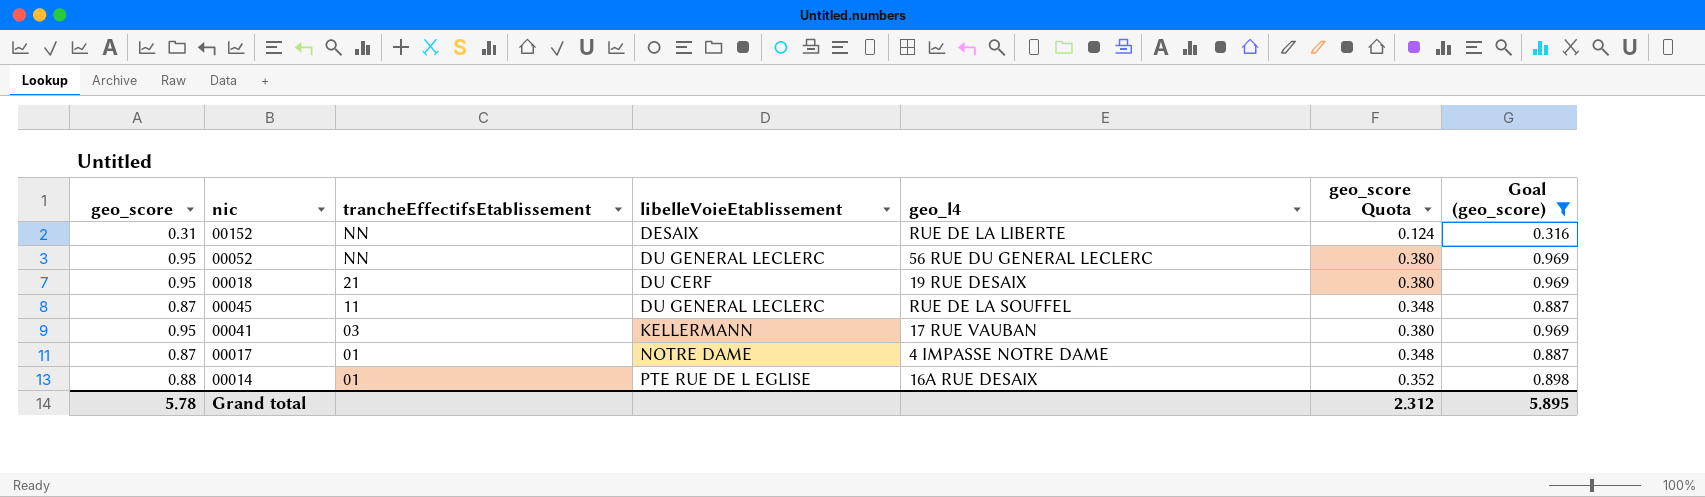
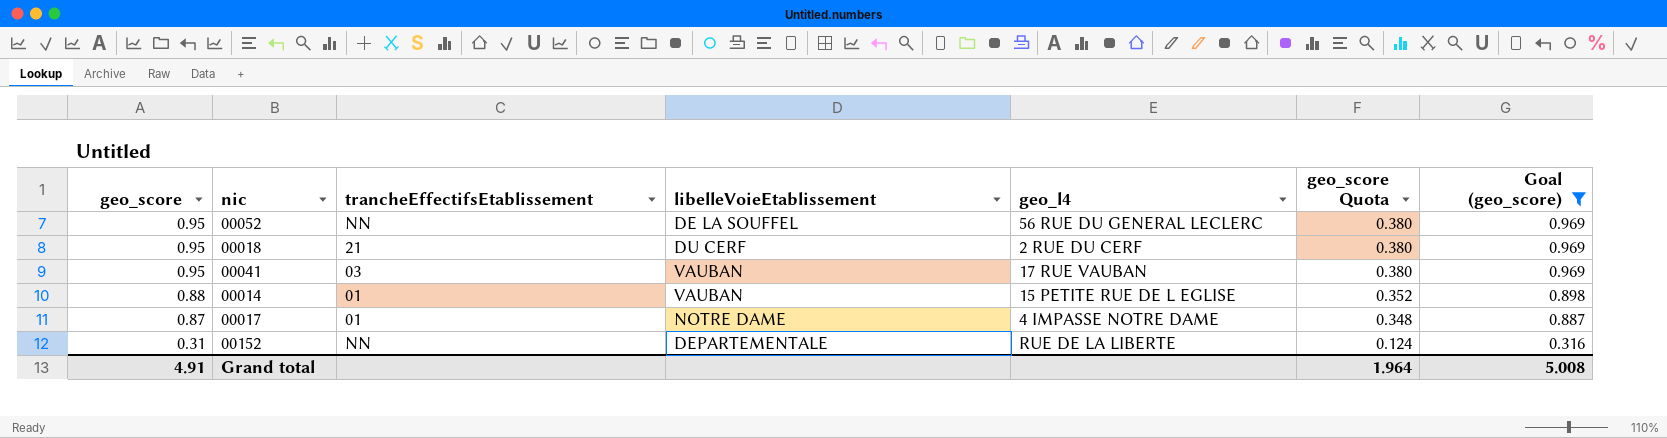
row order: trancheEffectifsEtablissement descending -> geo_score descending
row 00045: 0.87 | 11 | DU GENERAL LECLERC | RUE DE LA SOUFFEL | 0.348 | 0.887 -> none
00052 | libelleVoieEtablissement: DU GENERAL LECLERC -> DE LA SOUFFEL
00018 | geo_l4: 19 RUE DESAIX -> 2 RUE DU CERF
00041 | libelleVoieEtablissement: KELLERMANN -> VAUBAN
00014 | libelleVoieEtablissement: PTE RUE DE L EGLISE -> VAUBAN
00014 | geo_l4: 16A RUE DESAIX -> 15 PETITE RUE DE L EGLISE
00152 | libelleVoieEtablissement: DESAIX -> DEPARTEMENTALE
Grand total | geo_score: 5.78 -> 4.91
Grand total | geo_score Quota: 2.312 -> 1.964
Grand total | Goal (geo_score): 5.895 -> 5.008

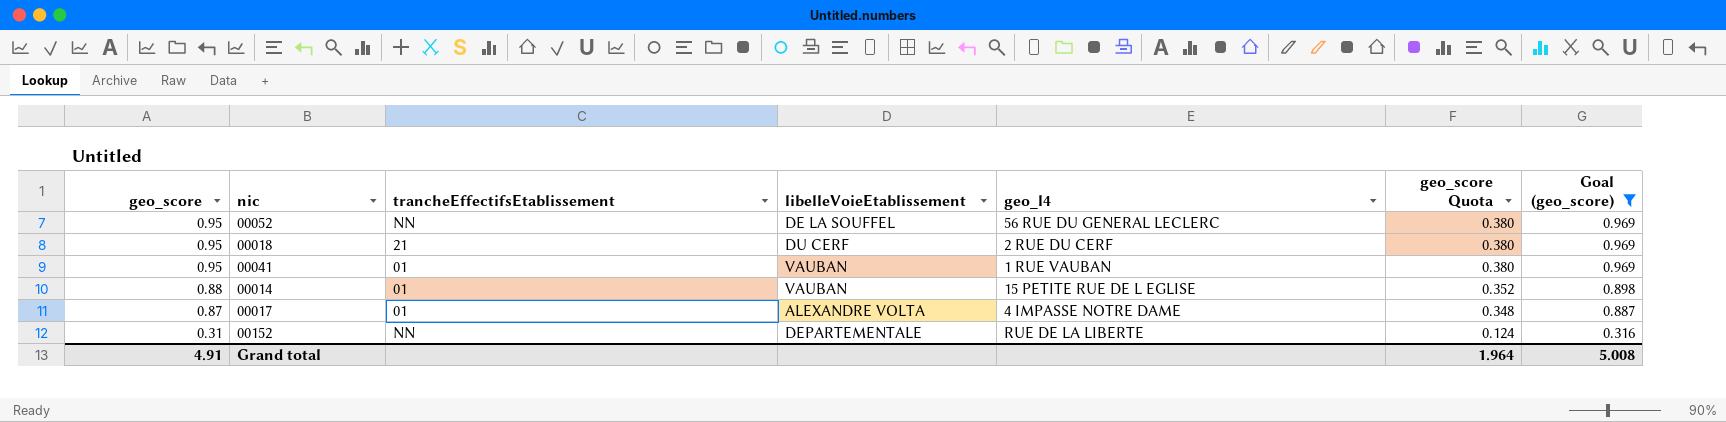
00041 | trancheEffectifsEtablissement: 03 -> 01
00041 | geo_l4: 17 RUE VAUBAN -> 1 RUE VAUBAN
00017 | libelleVoieEtablissement: NOTRE DAME -> ALEXANDRE VOLTA

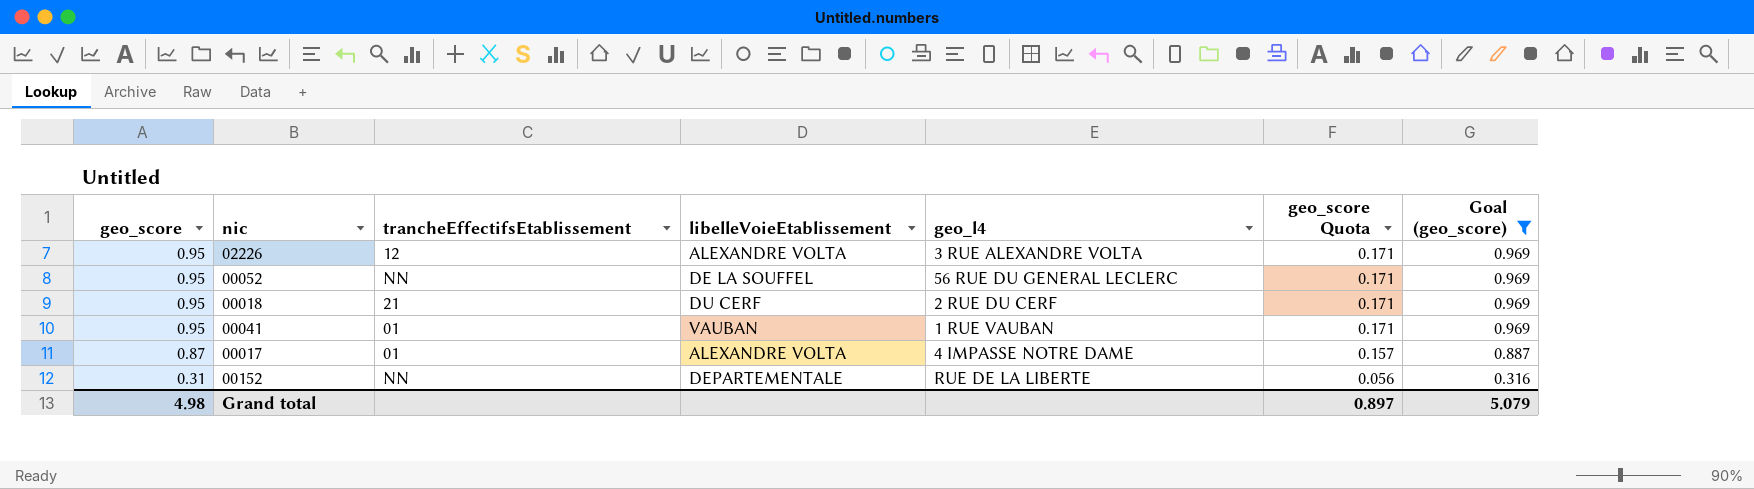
column geo_score Quota | formula: [geo_score] * 0.4 -> [geo_score] * 0.18
row 00014: 0.88 | 01 | VAUBAN | 15 PETITE RUE DE L EGLISE | 0.352 | 0.898 -> none
row 02226: none -> 0.95 | 12 | ALEXANDRE VOLTA | 3 RUE ALEXANDRE VOLTA | 0.171 | 0.969
Grand total | geo_score: 4.91 -> 4.98
Grand total | geo_score Quota: 1.964 -> 0.897
Grand total | Goal (geo_score): 5.008 -> 5.079

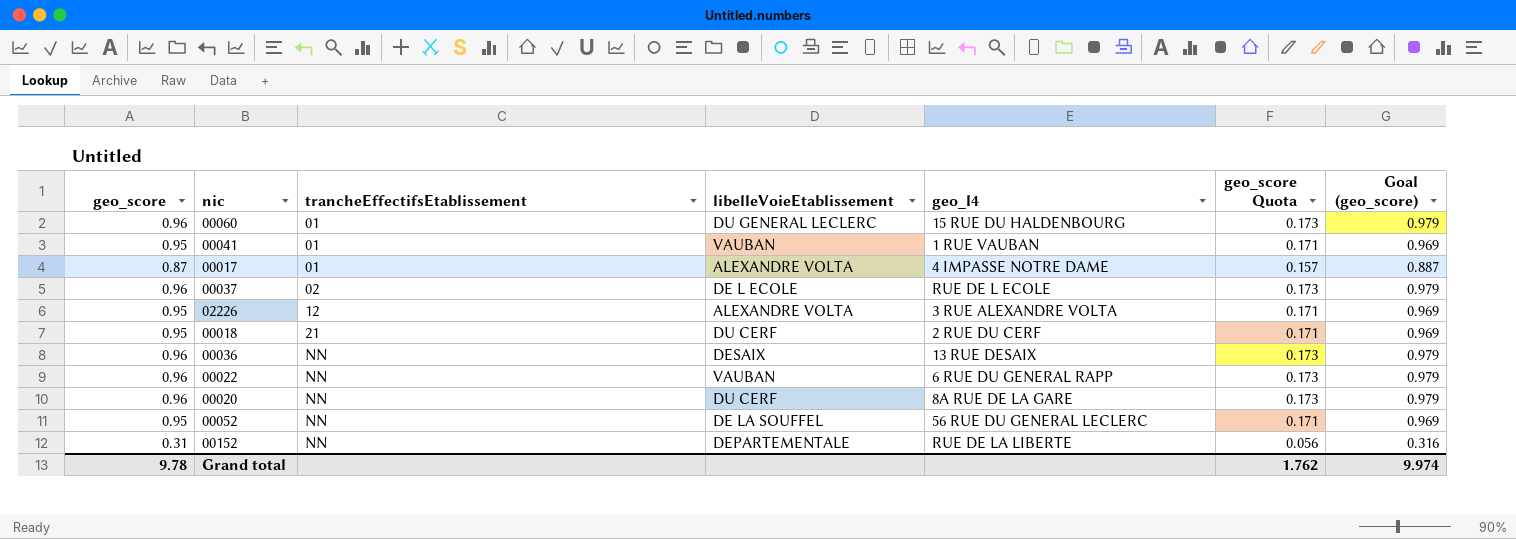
filter: Goal (geo_score) != 0.979 -> none
row order: geo_score descending -> trancheEffectifsEtablissement ascending
Grand total | geo_score: 4.98 -> 9.78
Grand total | geo_score Quota: 0.897 -> 1.762
Grand total | Goal (geo_score): 5.079 -> 9.974

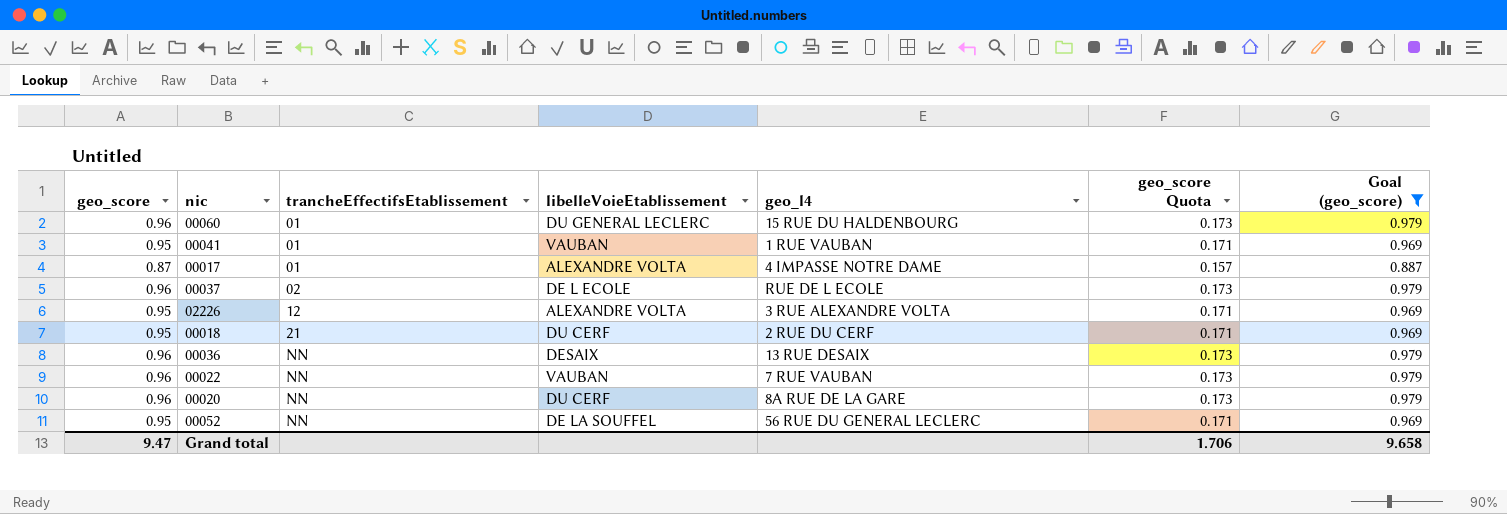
filter: none -> Goal (geo_score) != 0.316
00022 | geo_l4: 6 RUE DU GENERAL RAPP -> 7 RUE VAUBAN
Grand total | geo_score: 9.78 -> 9.47
Grand total | geo_score Quota: 1.762 -> 1.706
Grand total | Goal (geo_score): 9.974 -> 9.658

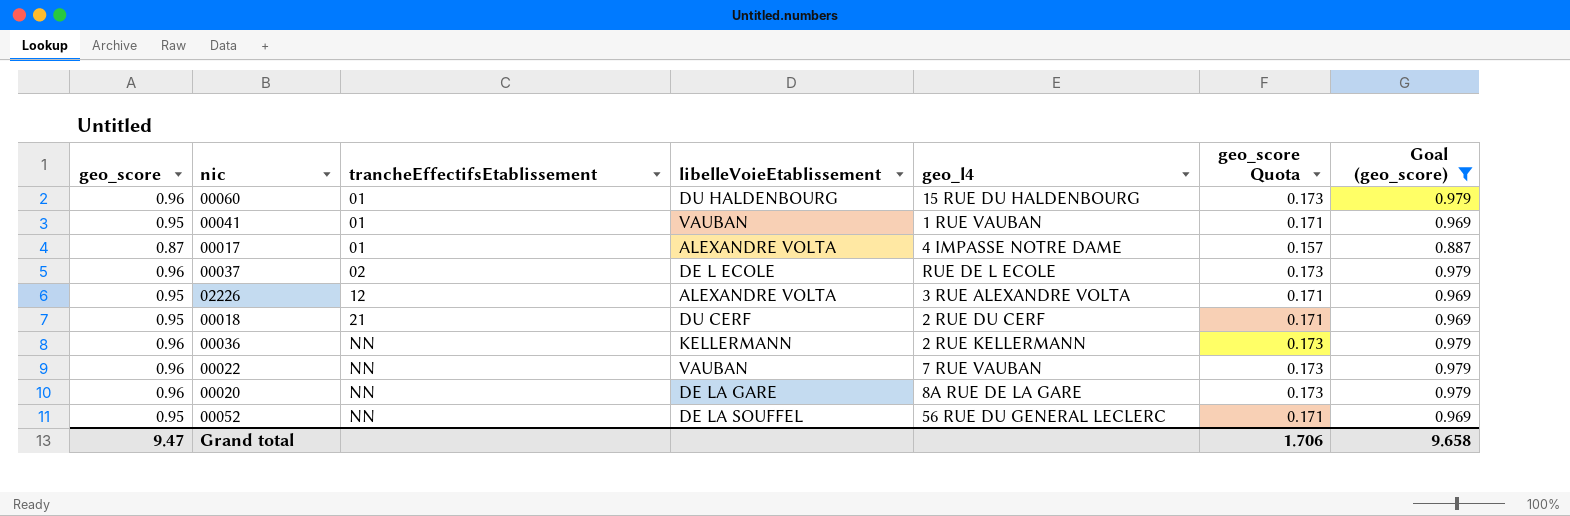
00060 | libelleVoieEtablissement: DU GENERAL LECLERC -> DU HALDENBOURG
00036 | libelleVoieEtablissement: DESAIX -> KELLERMANN
00036 | geo_l4: 13 RUE DESAIX -> 2 RUE KELLERMANN
00020 | libelleVoieEtablissement: DU CERF -> DE LA GARE

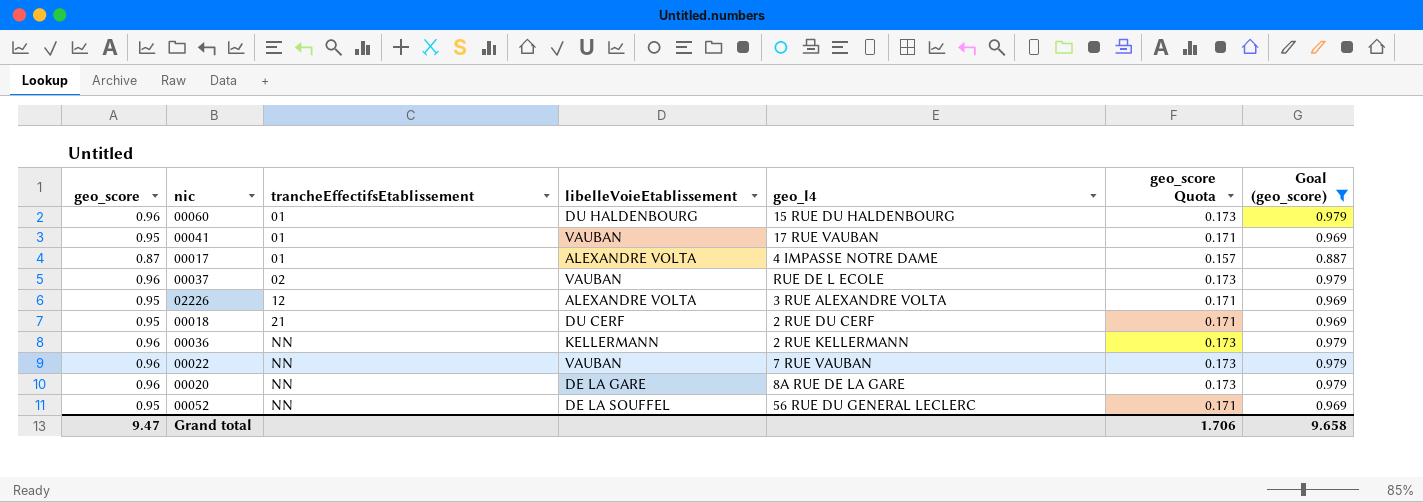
00041 | geo_l4: 1 RUE VAUBAN -> 17 RUE VAUBAN
00037 | libelleVoieEtablissement: DE L ECOLE -> VAUBAN

